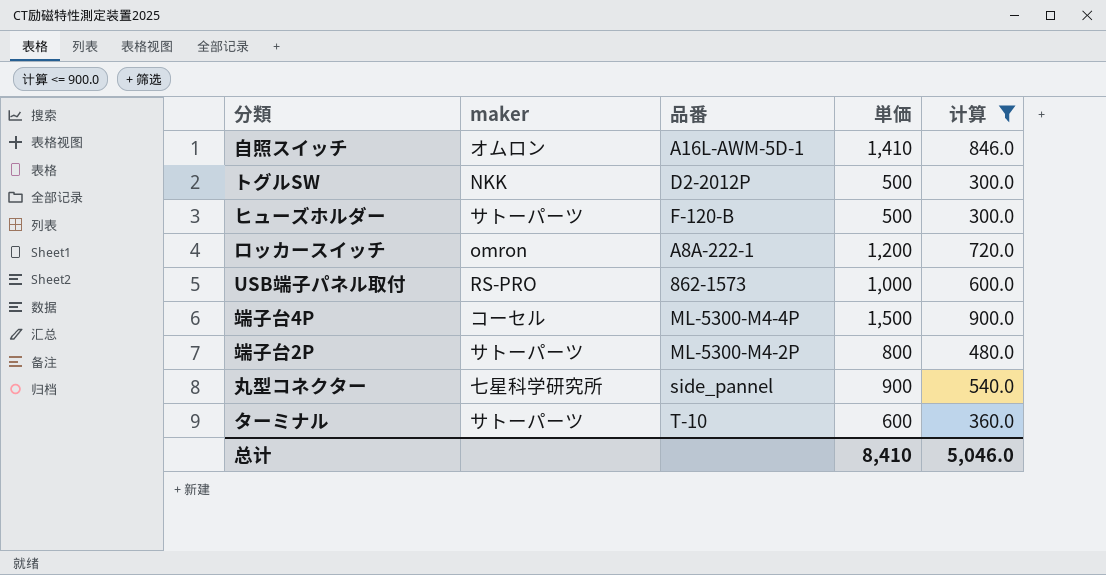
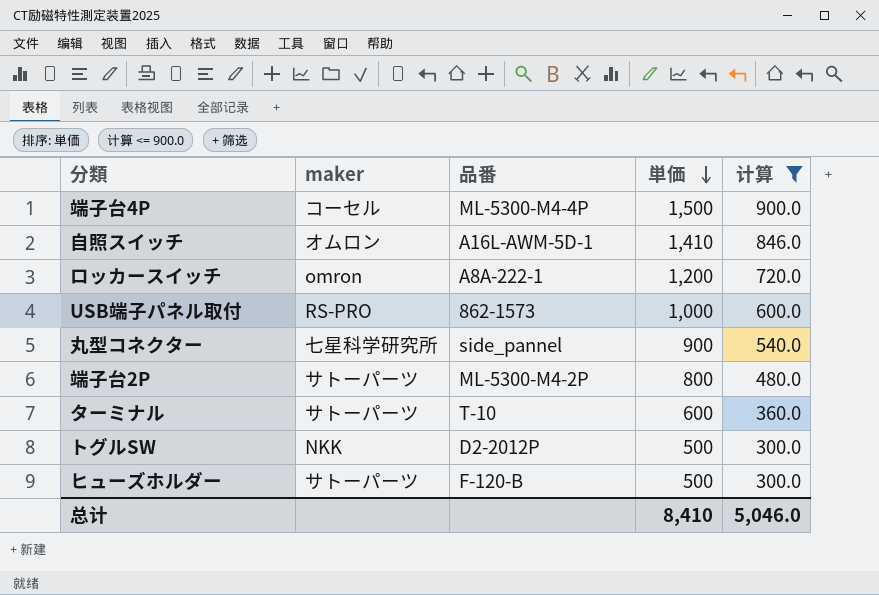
row order: none -> 単価 descending

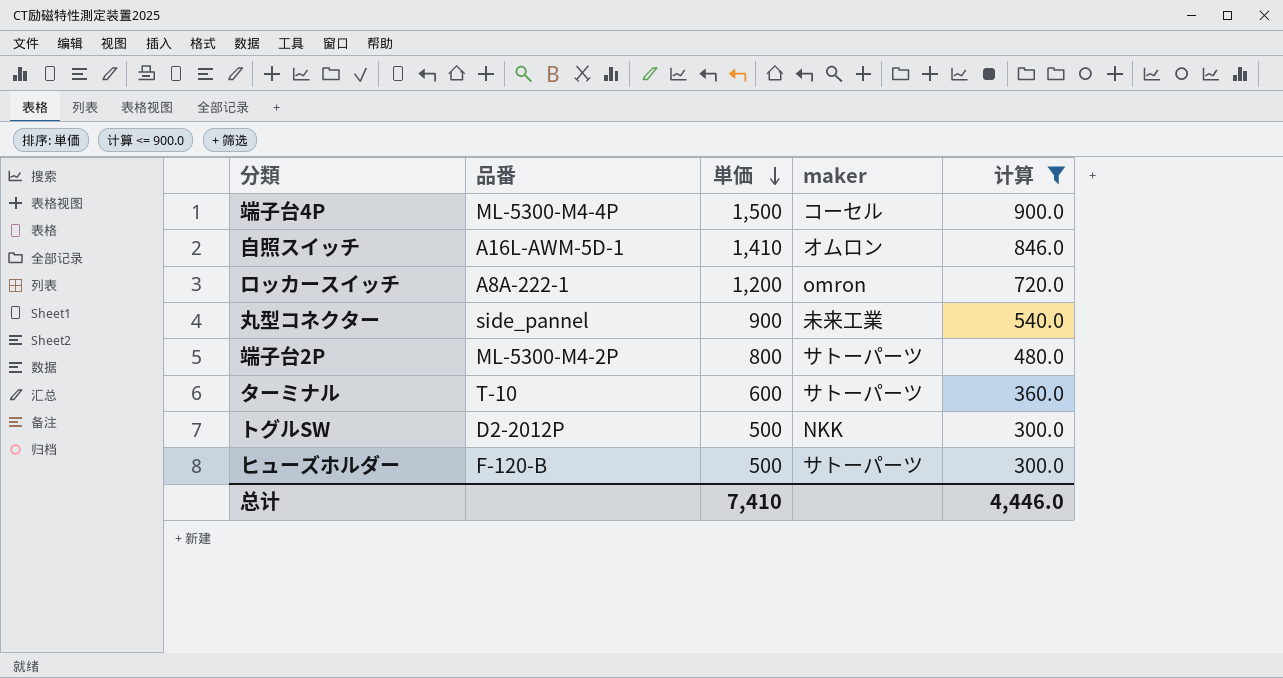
column maker | position: 2 -> 4
row USB端子パネル取付: RS-PRO | 862-1573 | 1,000 | 600.0 -> none
丸型コネクター | maker: 七星科学研究所 -> 未来工業
总计 | 単価: 8,410 -> 7,410
总计 | 计算: 5,046.0 -> 4,446.0

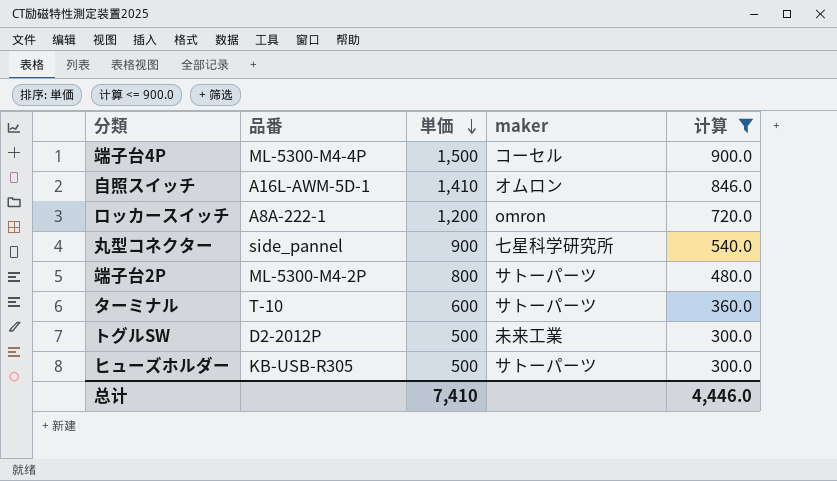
丸型コネクター | maker: 未来工業 -> 七星科学研究所
トグルSW | maker: NKK -> 未来工業
ヒューズホルダー | 品番: F-120-B -> KB-USB-R305

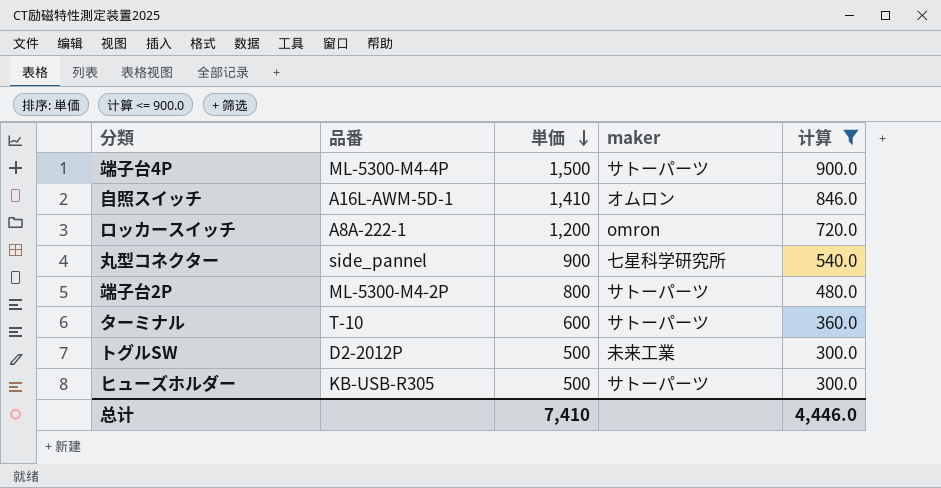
端子台4P | maker: コーセル -> サトーパーツ

